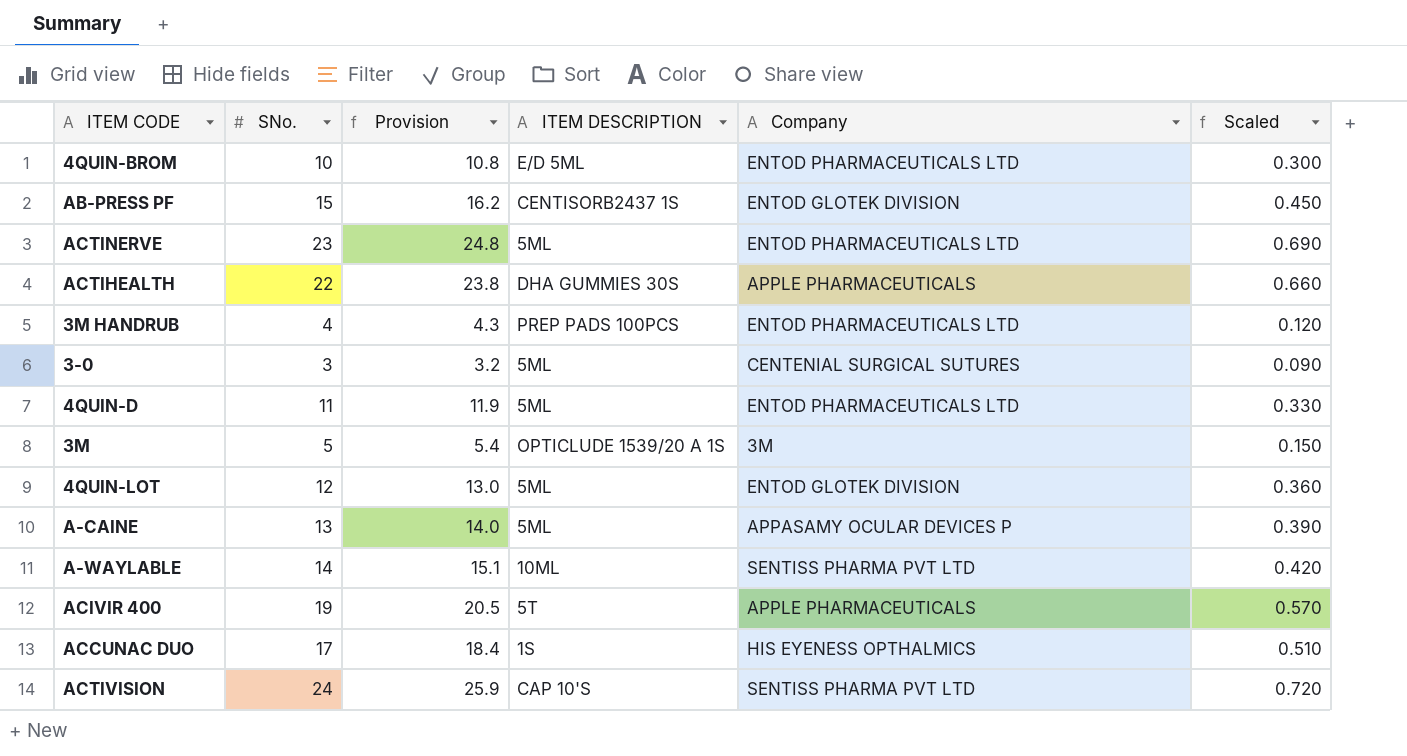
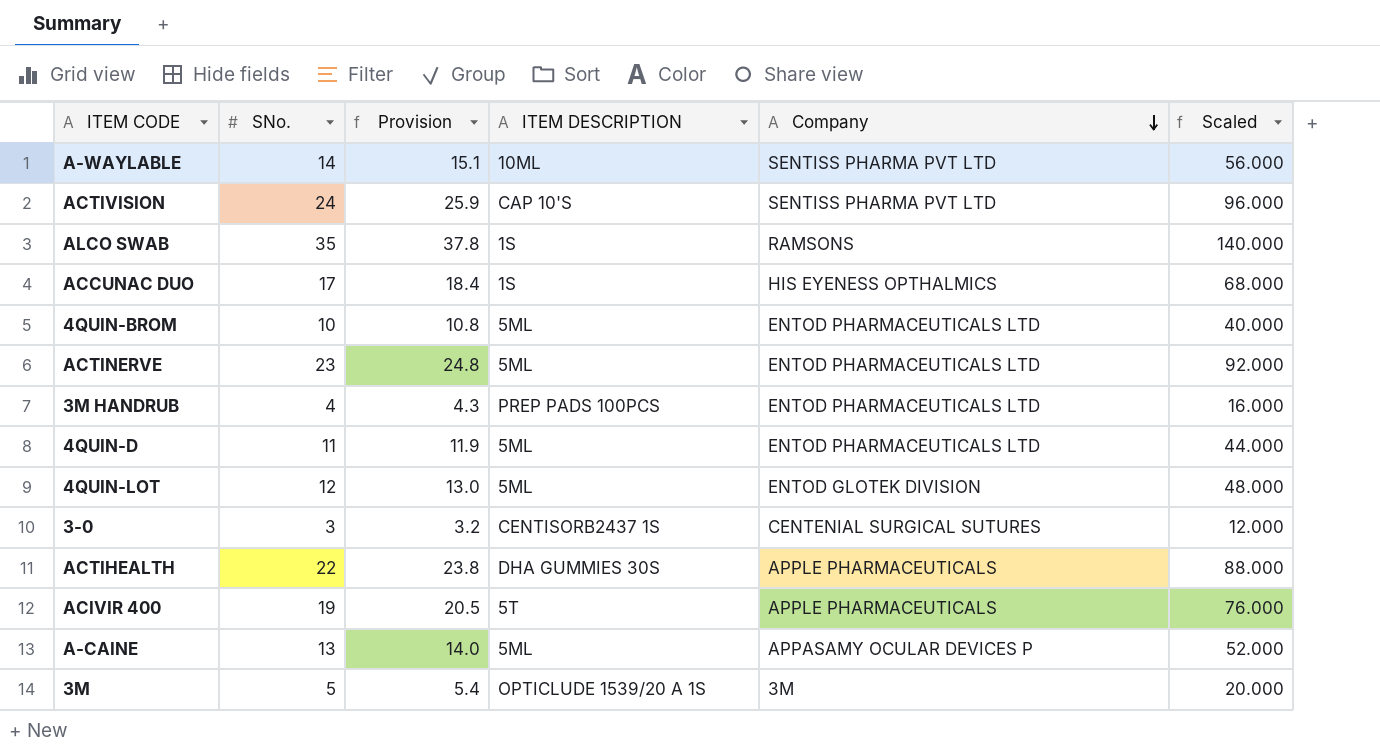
row order: none -> Company descending
column Scaled | formula: [SNo.] * 0.03 -> [SNo.] * 4
row AB-PRESS PF: 15 | 16.2 | CENTISORB2437 1S | ENTOD GLOTEK DIVISION | 0.450 -> none
row ALCO SWAB: none -> 35 | 37.8 | 1S | RAMSONS | 140.000
4QUIN-BROM | ITEM DESCRIPTION: E/D 5ML -> 5ML
3-0 | ITEM DESCRIPTION: 5ML -> CENTISORB2437 1S

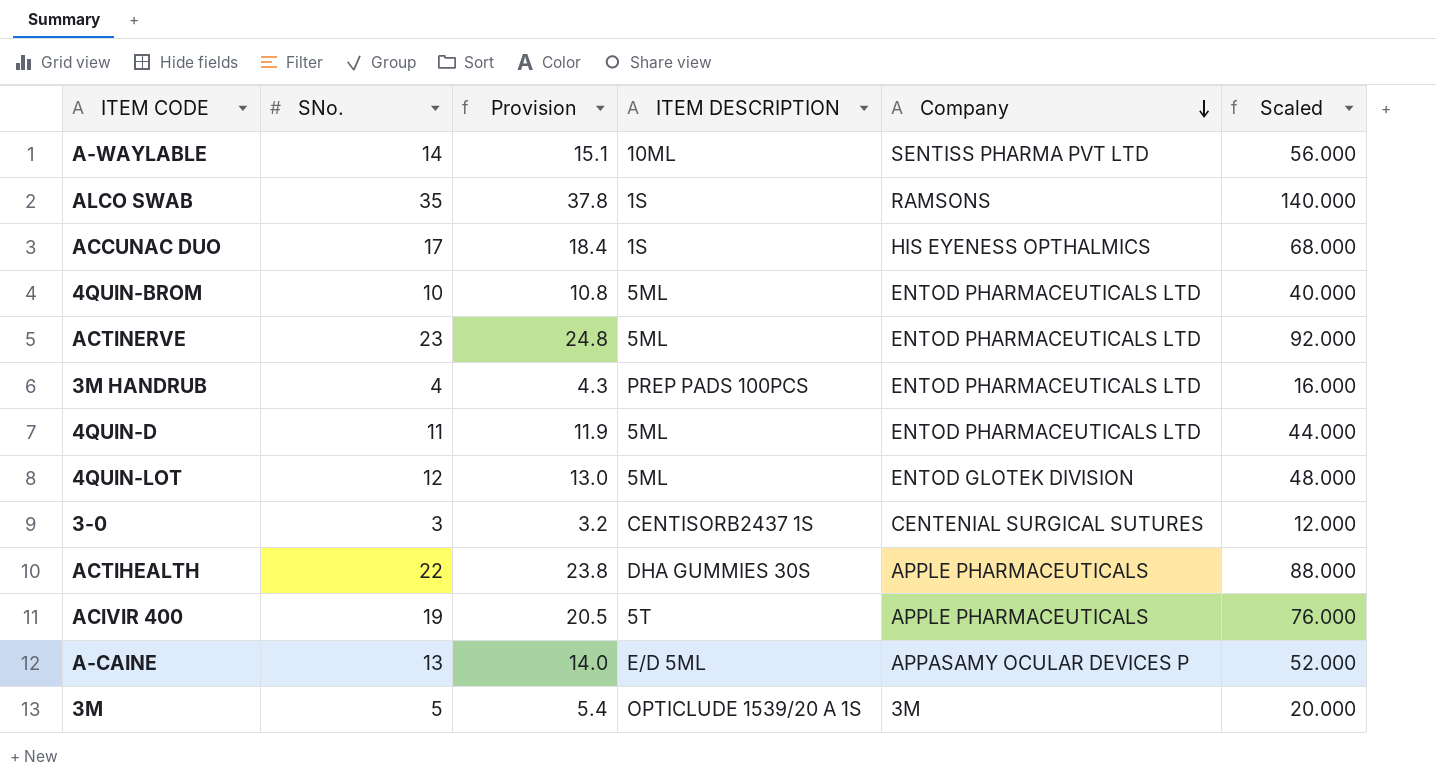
row ACTIVISION: 24 | 25.9 | CAP 10'S | SENTISS PHARMA PVT LTD | 96.000 -> none
A-CAINE | ITEM DESCRIPTION: 5ML -> E/D 5ML

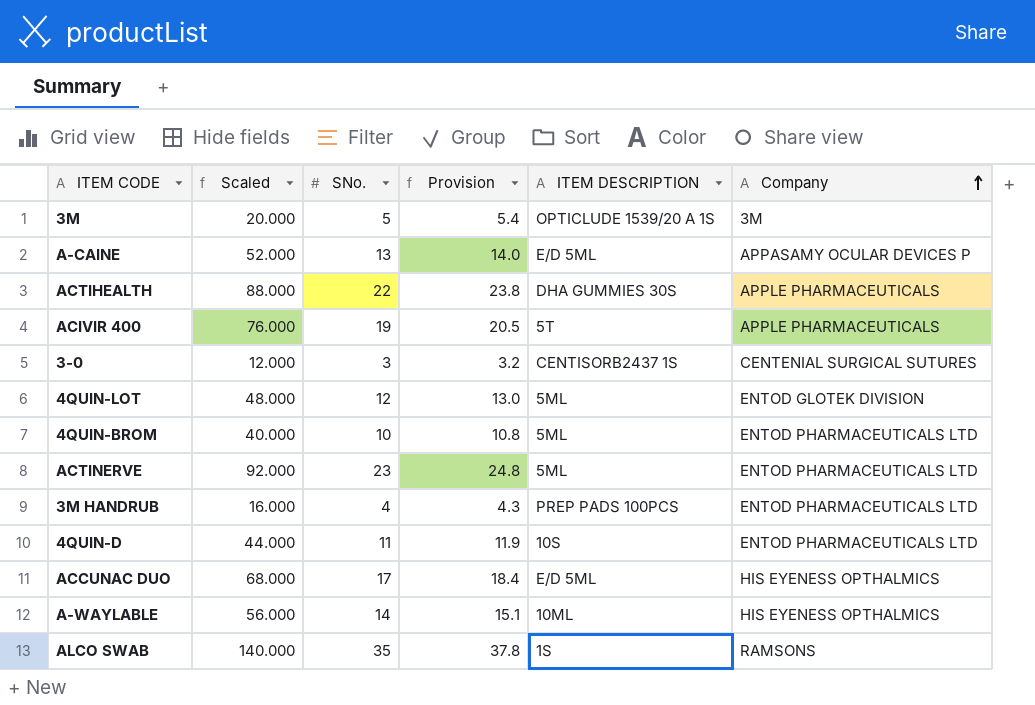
row order: Company descending -> Company ascending
column Scaled | position: 6 -> 2
4QUIN-D | ITEM DESCRIPTION: 5ML -> 10S
ACCUNAC DUO | ITEM DESCRIPTION: 1S -> E/D 5ML
A-WAYLABLE | Company: SENTISS PHARMA PVT LTD -> HIS EYENESS OPTHALMICS

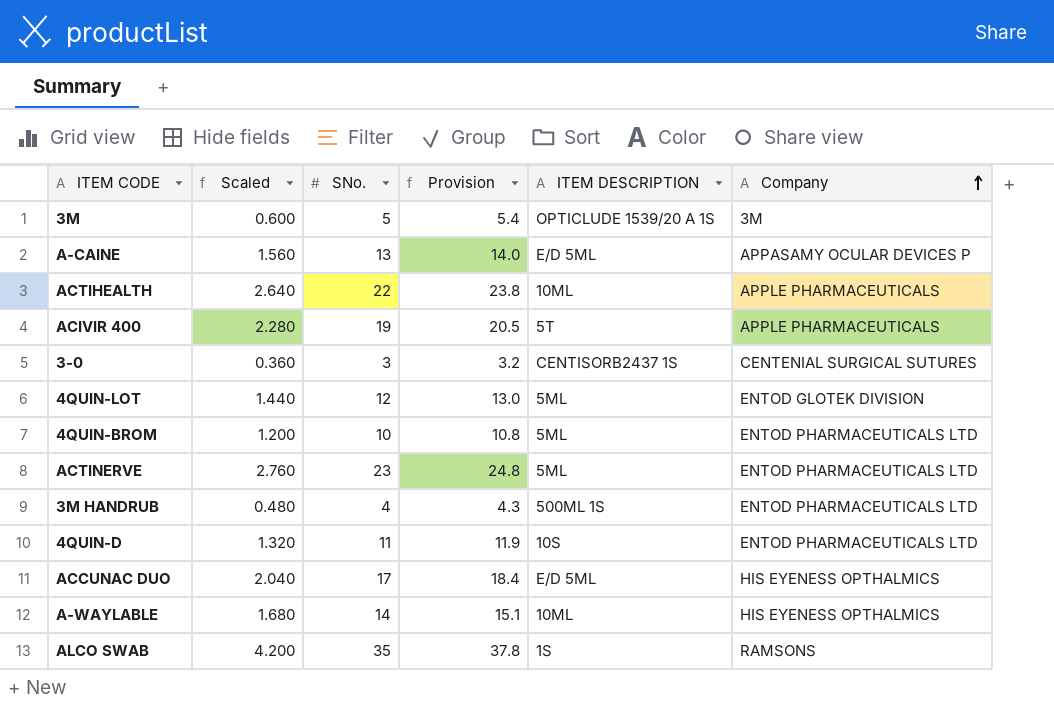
column Scaled | formula: [SNo.] * 4 -> [SNo.] * 0.12
ACTIHEALTH | ITEM DESCRIPTION: DHA GUMMIES 30S -> 10ML
3M HANDRUB | ITEM DESCRIPTION: PREP PADS 100PCS -> 500ML 1S

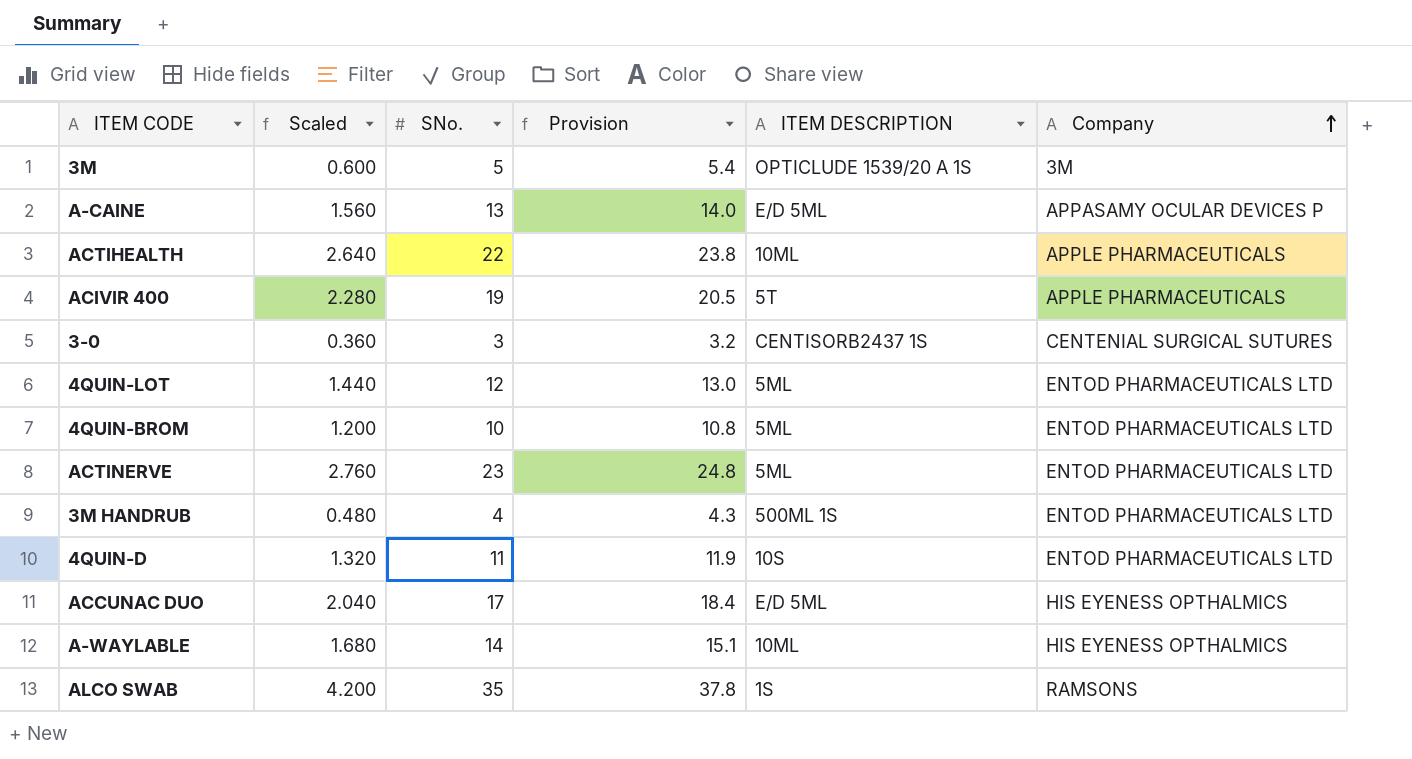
4QUIN-LOT | Company: ENTOD GLOTEK DIVISION -> ENTOD PHARMACEUTICALS LTD

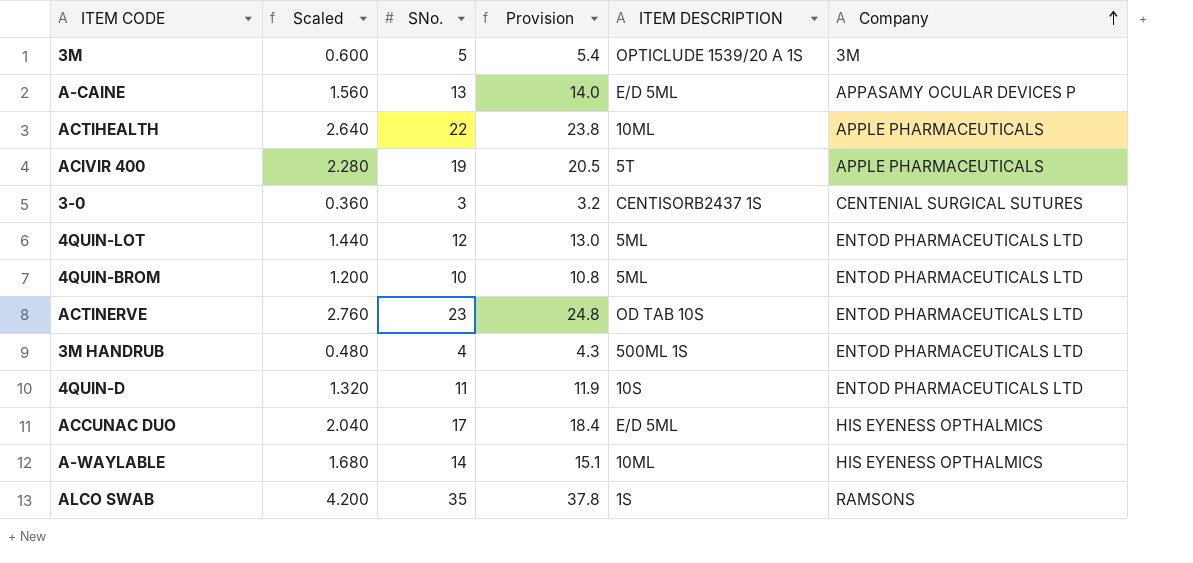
ACTINERVE | ITEM DESCRIPTION: 5ML -> OD TAB 10S

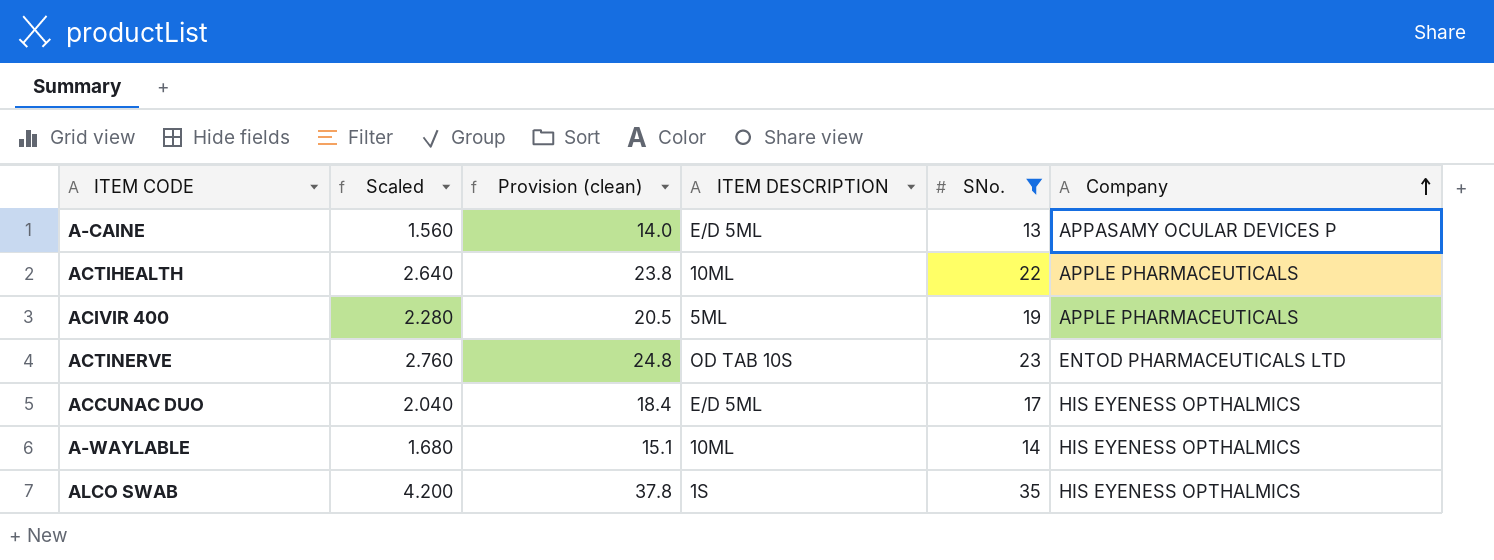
filter: none -> SNo. >= 13
column name: Provision -> Provision (clean)
column SNo. | position: 3 -> 5
ACIVIR 400 | ITEM DESCRIPTION: 5T -> 5ML
ALCO SWAB | Company: RAMSONS -> HIS EYENESS OPTHALMICS

